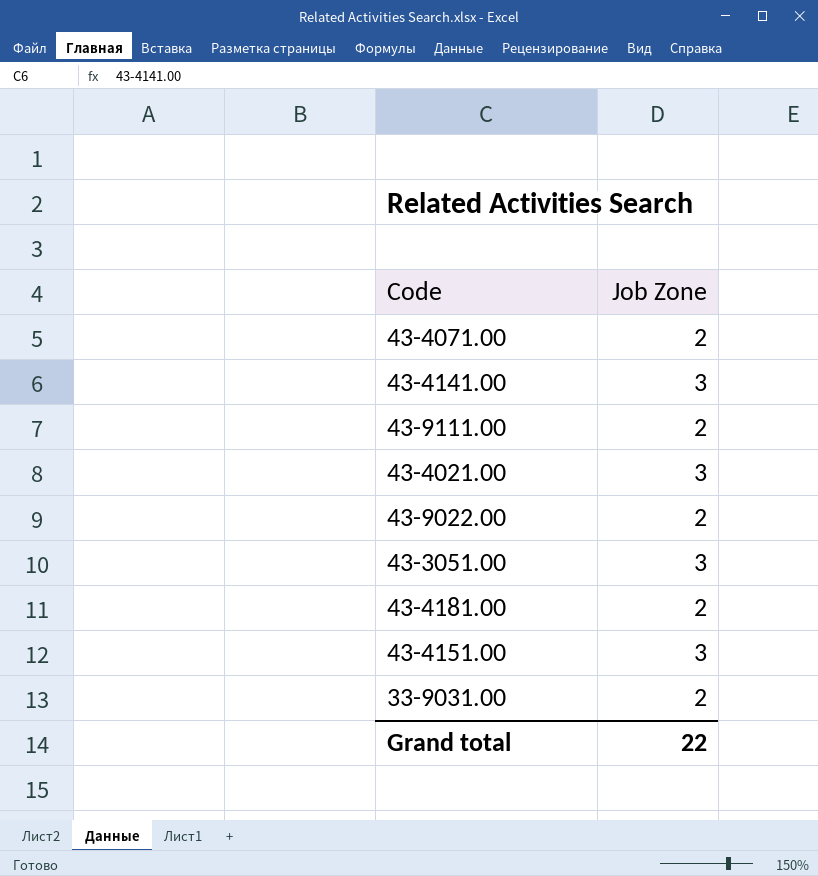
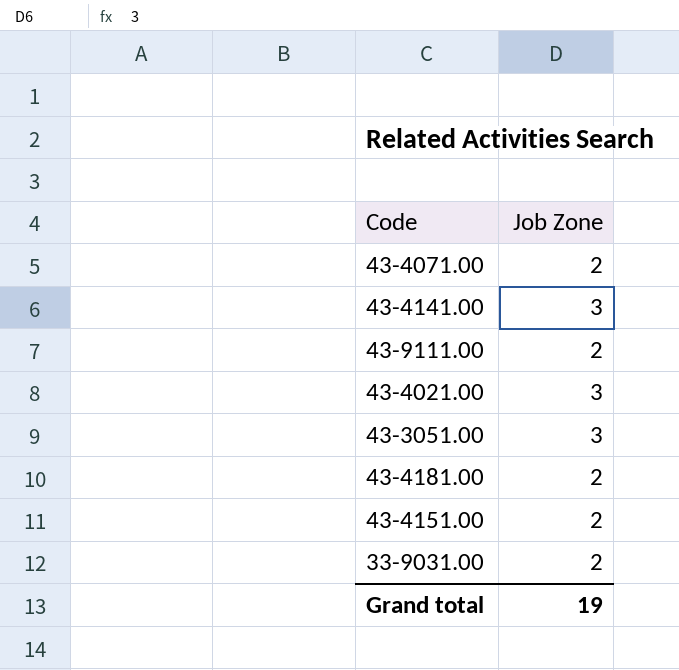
row 43-9022.00: 2 -> none
43-4151.00 | Job Zone: 3 -> 2
Grand total | Job Zone: 22 -> 19

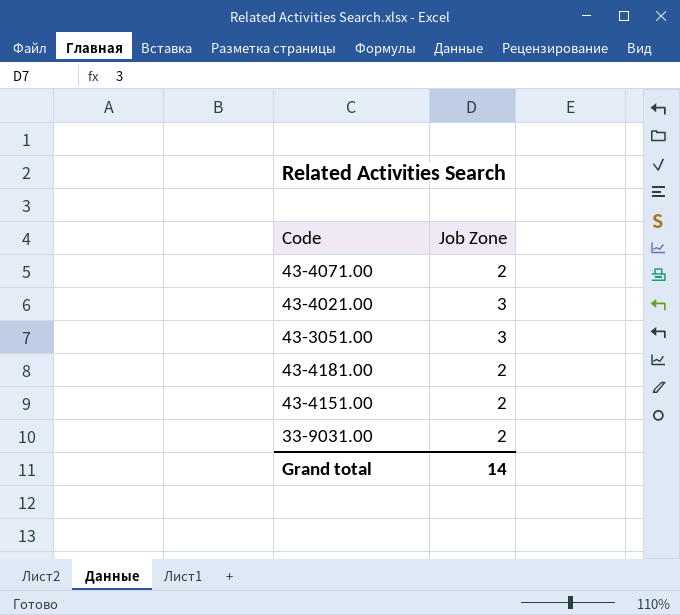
row 43-4141.00: 3 -> none
row 43-9111.00: 2 -> none
Grand total | Job Zone: 19 -> 14

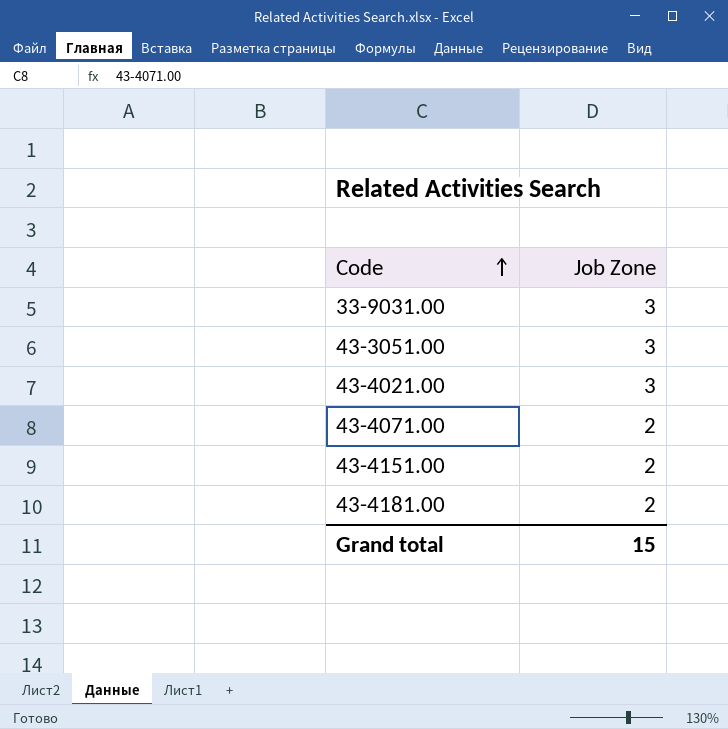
row order: none -> Code ascending
33-9031.00 | Job Zone: 2 -> 3
Grand total | Job Zone: 14 -> 15

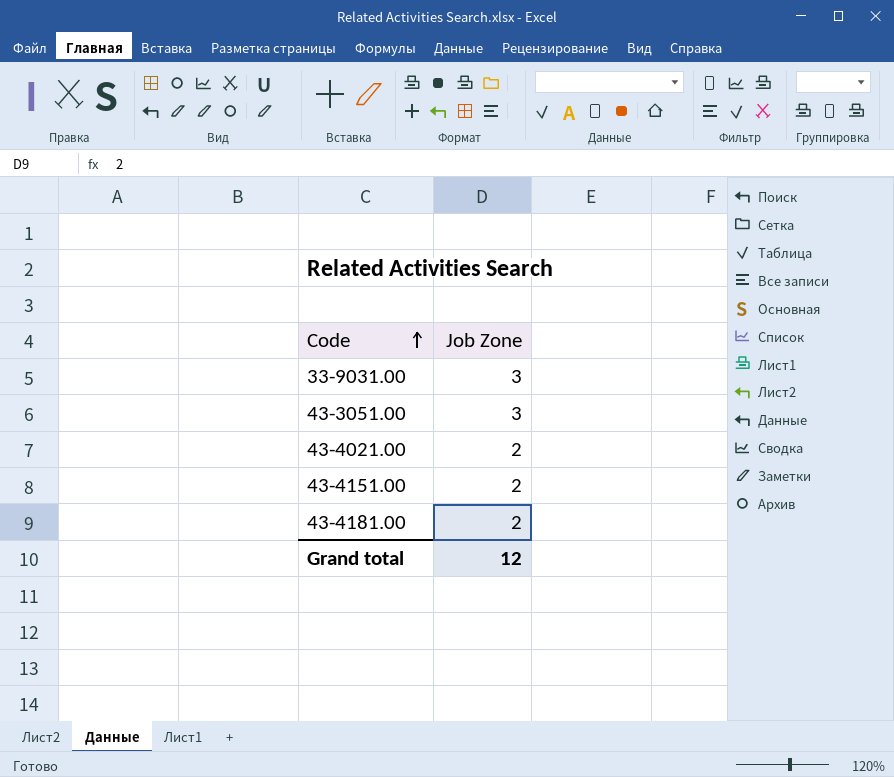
row 43-4071.00: 2 -> none
43-4021.00 | Job Zone: 3 -> 2
Grand total | Job Zone: 15 -> 12

